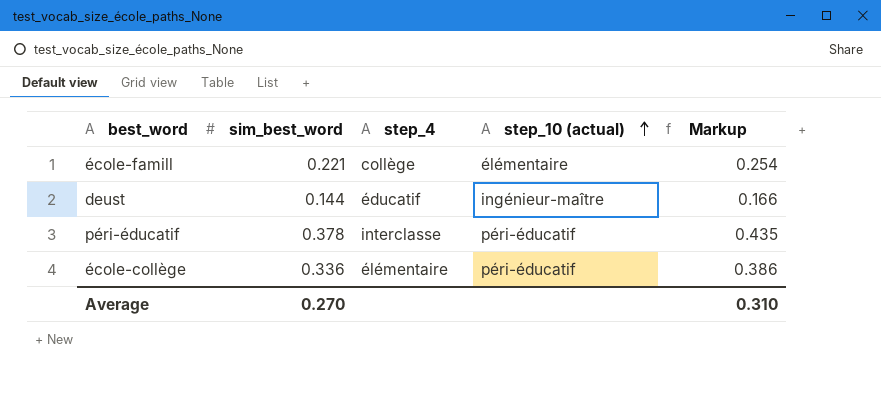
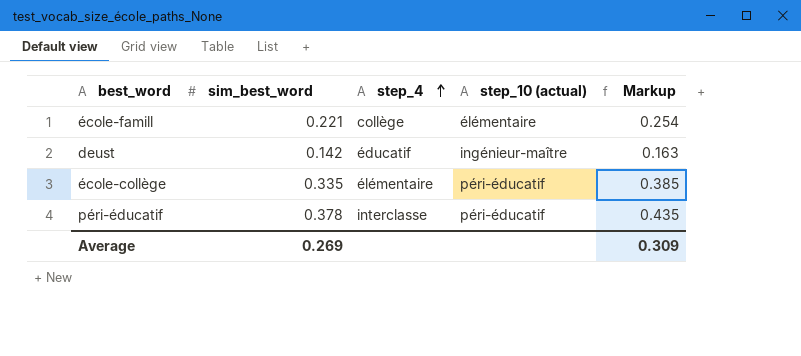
row order: step_10 (actual) ascending -> step_4 ascending
deust | sim_best_word: 0.144 -> 0.142
deust | Markup: 0.166 -> 0.163
école-collège | sim_best_word: 0.336 -> 0.335
école-collège | Markup: 0.386 -> 0.385
Average | sim_best_word: 0.270 -> 0.269
Average | Markup: 0.310 -> 0.309

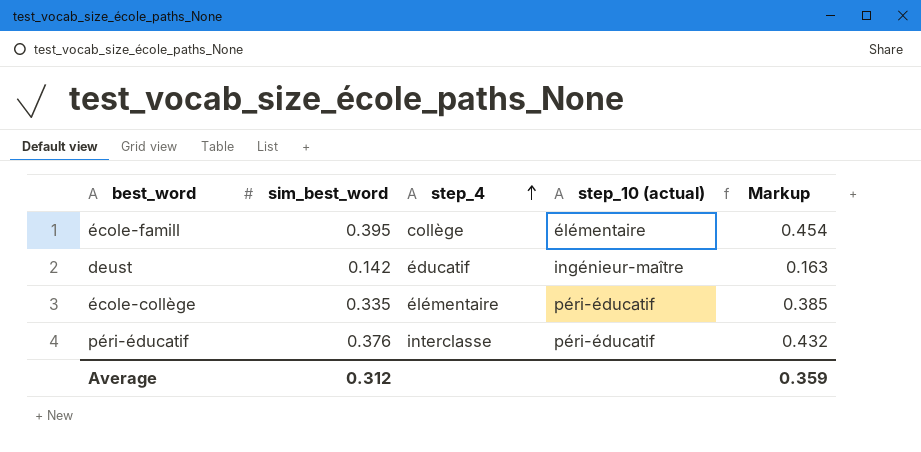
école-famill | sim_best_word: 0.221 -> 0.395
école-famill | Markup: 0.254 -> 0.454
péri-éducatif | sim_best_word: 0.378 -> 0.376
péri-éducatif | Markup: 0.435 -> 0.432
Average | sim_best_word: 0.269 -> 0.312
Average | Markup: 0.309 -> 0.359

